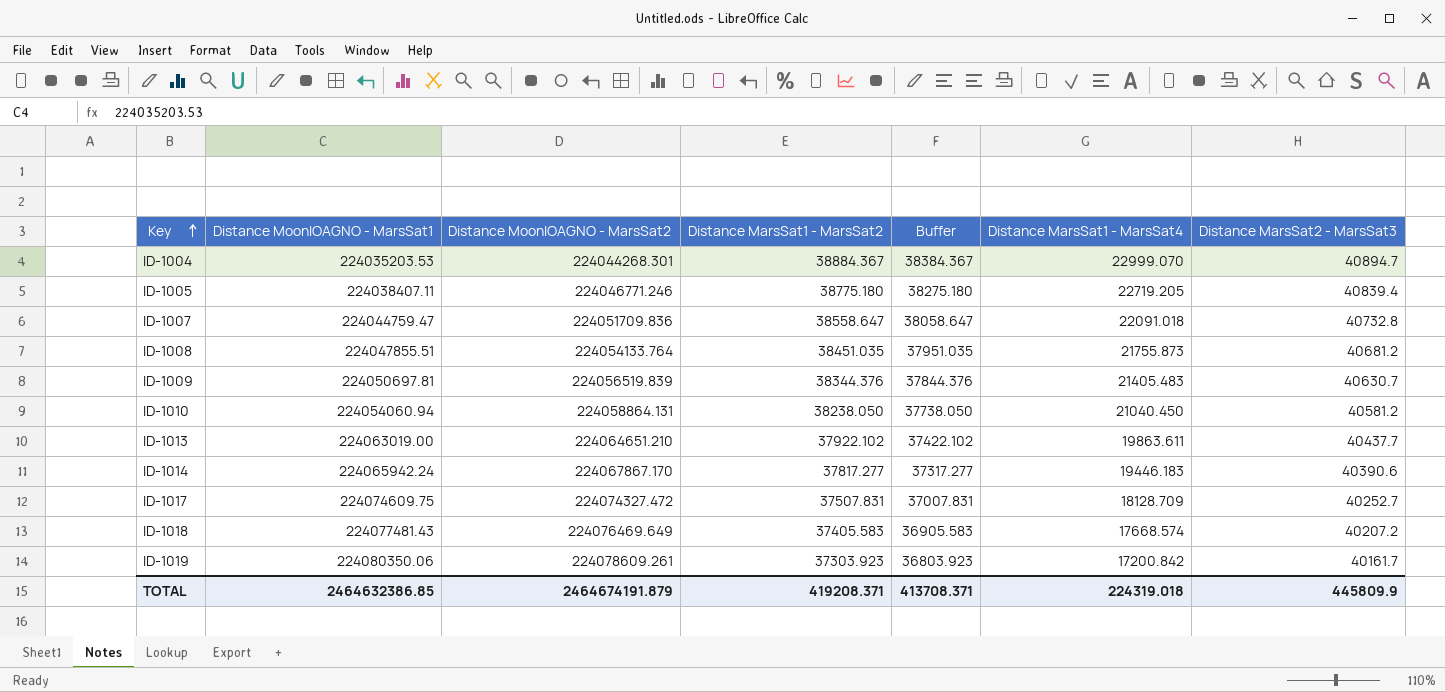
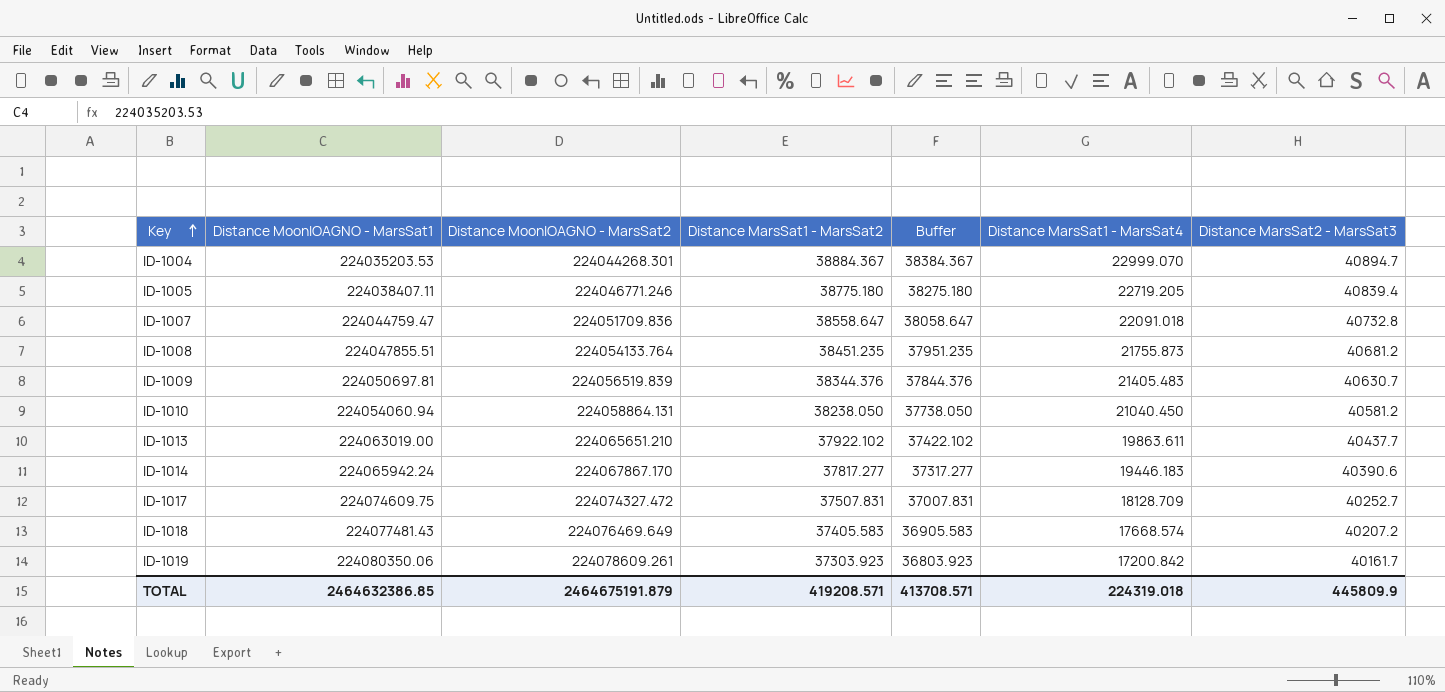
ID-1008 | Distance MarsSat1 - MarsSat2: 38451.035 -> 38451.235
ID-1008 | Buffer: 37951.035 -> 37951.235
ID-1013 | Distance MoonIOAGNO - MarsSat2: 224064651.210 -> 224065651.210
TOTAL | Distance MoonIOAGNO - MarsSat2: 2464674191.879 -> 2464675191.879
TOTAL | Distance MarsSat1 - MarsSat2: 419208.371 -> 419208.571
TOTAL | Buffer: 413708.371 -> 413708.571

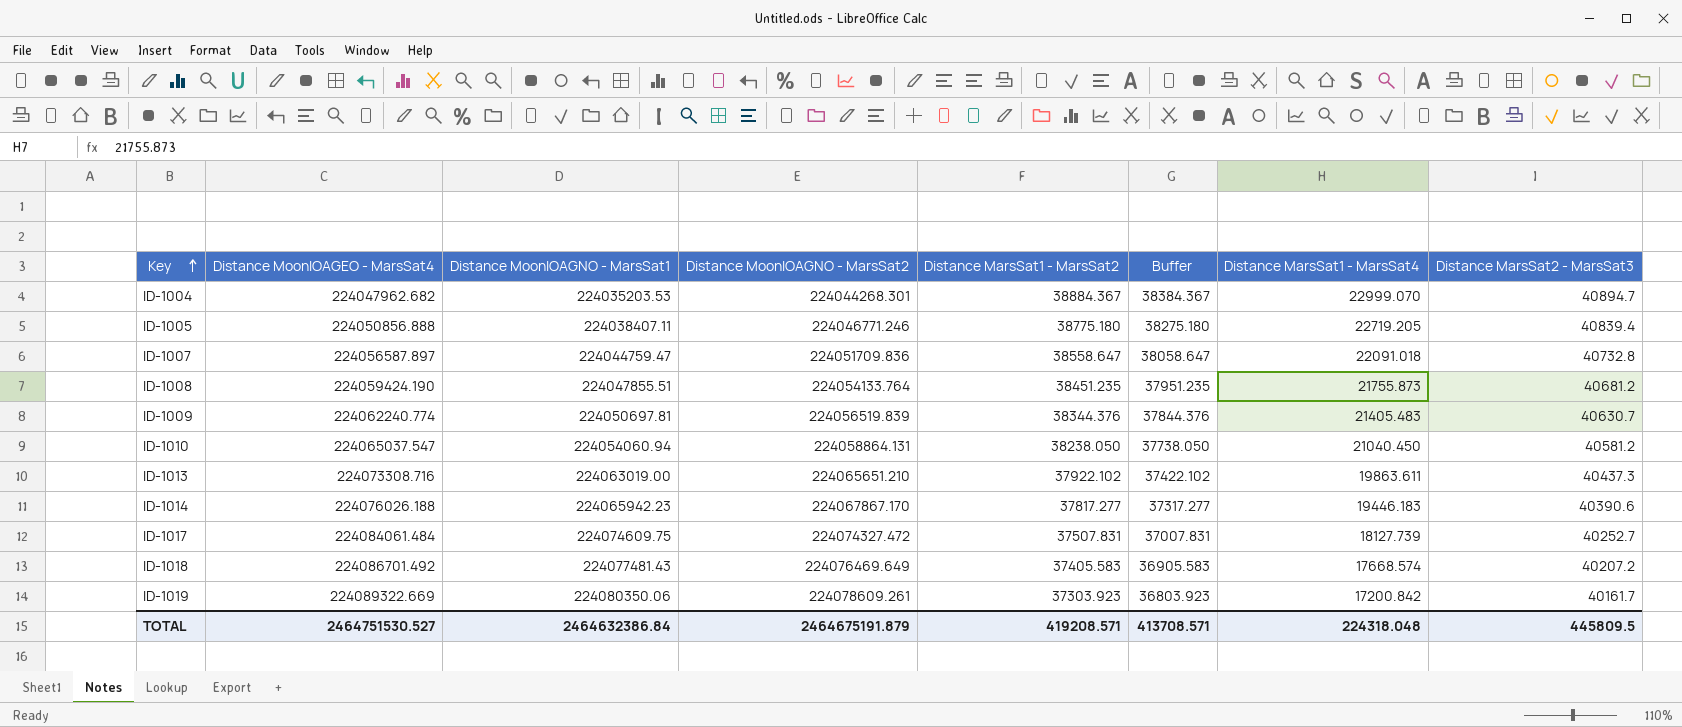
column Distance MoonIOAGEO - MarsSat4 | position: none -> 2
ID-1013 | Distance MarsSat2 - MarsSat3: 40437.7 -> 40437.3
ID-1014 | Distance MoonIOAGNO - MarsSat1: 224065942.24 -> 224065942.23
ID-1017 | Distance MarsSat1 - MarsSat4: 18128.709 -> 18127.739
TOTAL | Distance MoonIOAGNO - MarsSat1: 2464632386.85 -> 2464632386.84
TOTAL | Distance MarsSat1 - MarsSat4: 224319.018 -> 224318.048
TOTAL | Distance MarsSat2 - MarsSat3: 445809.9 -> 445809.5

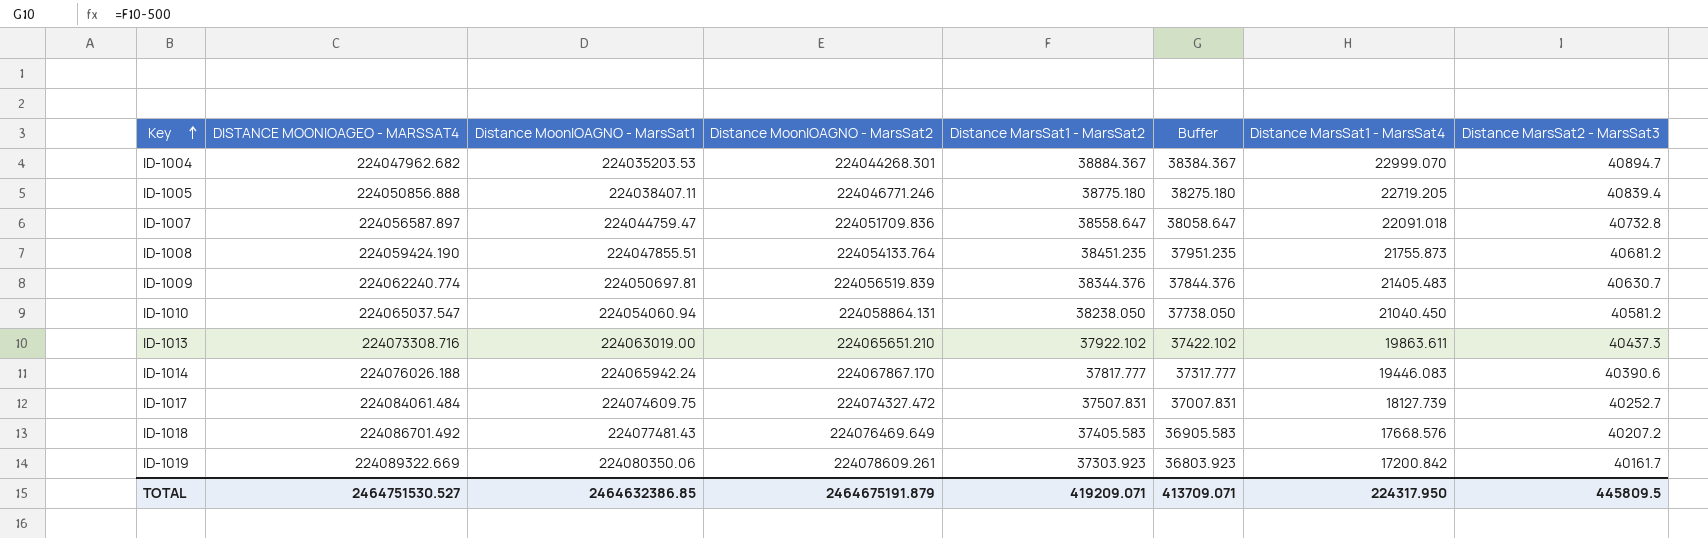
column name: Distance MoonIOAGEO - MarsSat4 -> DISTANCE MOONIOAGEO - MARSSAT4
ID-1014 | Distance MoonIOAGNO - MarsSat1: 224065942.23 -> 224065942.24
ID-1014 | Distance MarsSat1 - MarsSat2: 37817.277 -> 37817.777
ID-1014 | Buffer: 37317.277 -> 37317.777
ID-1014 | Distance MarsSat1 - MarsSat4: 19446.183 -> 19446.083
ID-1018 | Distance MarsSat1 - MarsSat4: 17668.574 -> 17668.576
TOTAL | Distance MoonIOAGNO - MarsSat1: 2464632386.84 -> 2464632386.85
TOTAL | Distance MarsSat1 - MarsSat2: 419208.571 -> 419209.071
TOTAL | Buffer: 413708.571 -> 413709.071
TOTAL | Distance MarsSat1 - MarsSat4: 224318.048 -> 224317.950

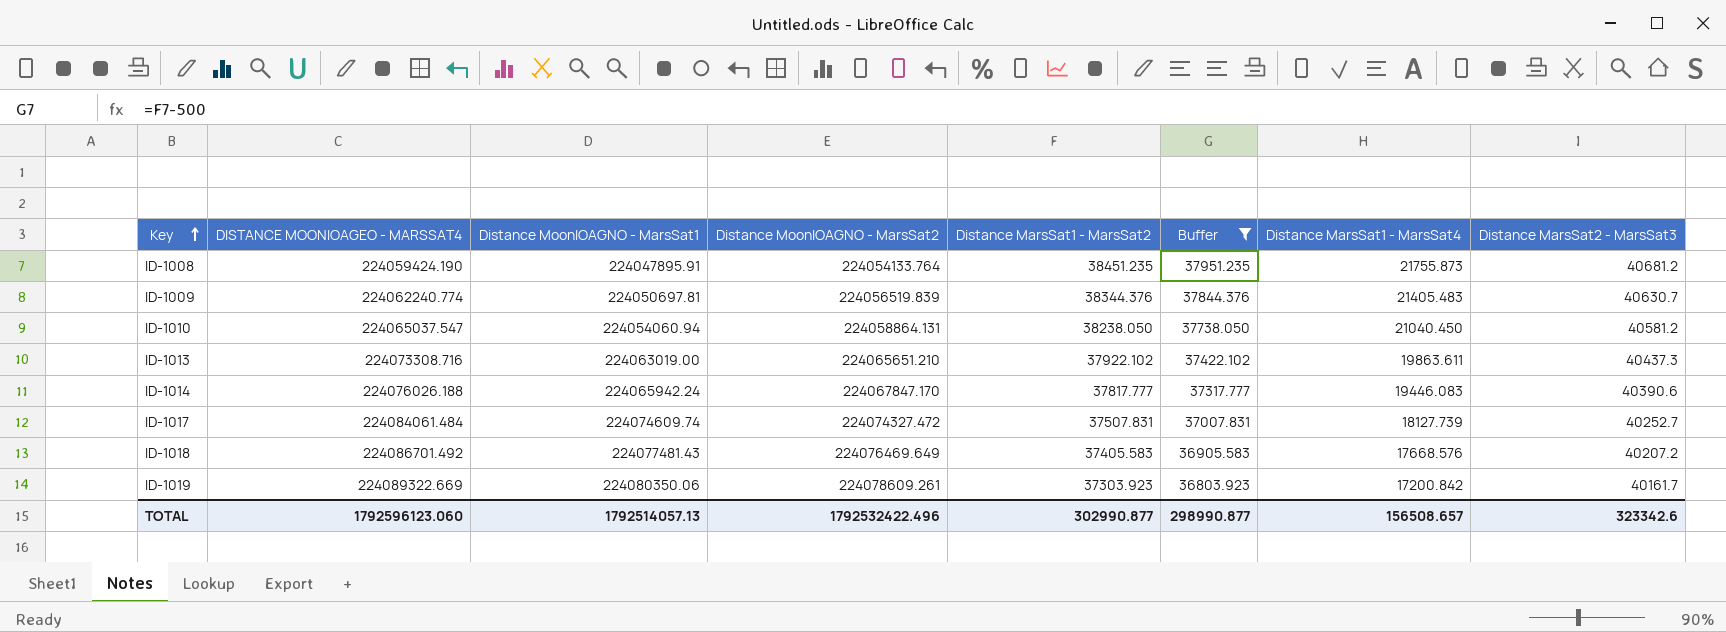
filter: none -> Buffer <= 37951.235
ID-1008 | Distance MoonIOAGNO - MarsSat1: 224047855.51 -> 224047895.91
ID-1014 | Distance MoonIOAGNO - MarsSat2: 224067867.170 -> 224067847.170
ID-1017 | Distance MoonIOAGNO - MarsSat1: 224074609.75 -> 224074609.74
TOTAL | DISTANCE MOONIOAGEO - MARSSAT4: 2464751530.527 -> 1792596123.060
TOTAL | Distance MoonIOAGNO - MarsSat1: 2464632386.85 -> 1792514057.13
TOTAL | Distance MoonIOAGNO - MarsSat2: 2464675191.879 -> 1792532422.496
TOTAL | Distance MarsSat1 - MarsSat2: 419209.071 -> 302990.877
TOTAL | Buffer: 413709.071 -> 298990.877
TOTAL | Distance MarsSat1 - MarsSat4: 224317.950 -> 156508.657
TOTAL | Distance MarsSat2 - MarsSat3: 445809.5 -> 323342.6

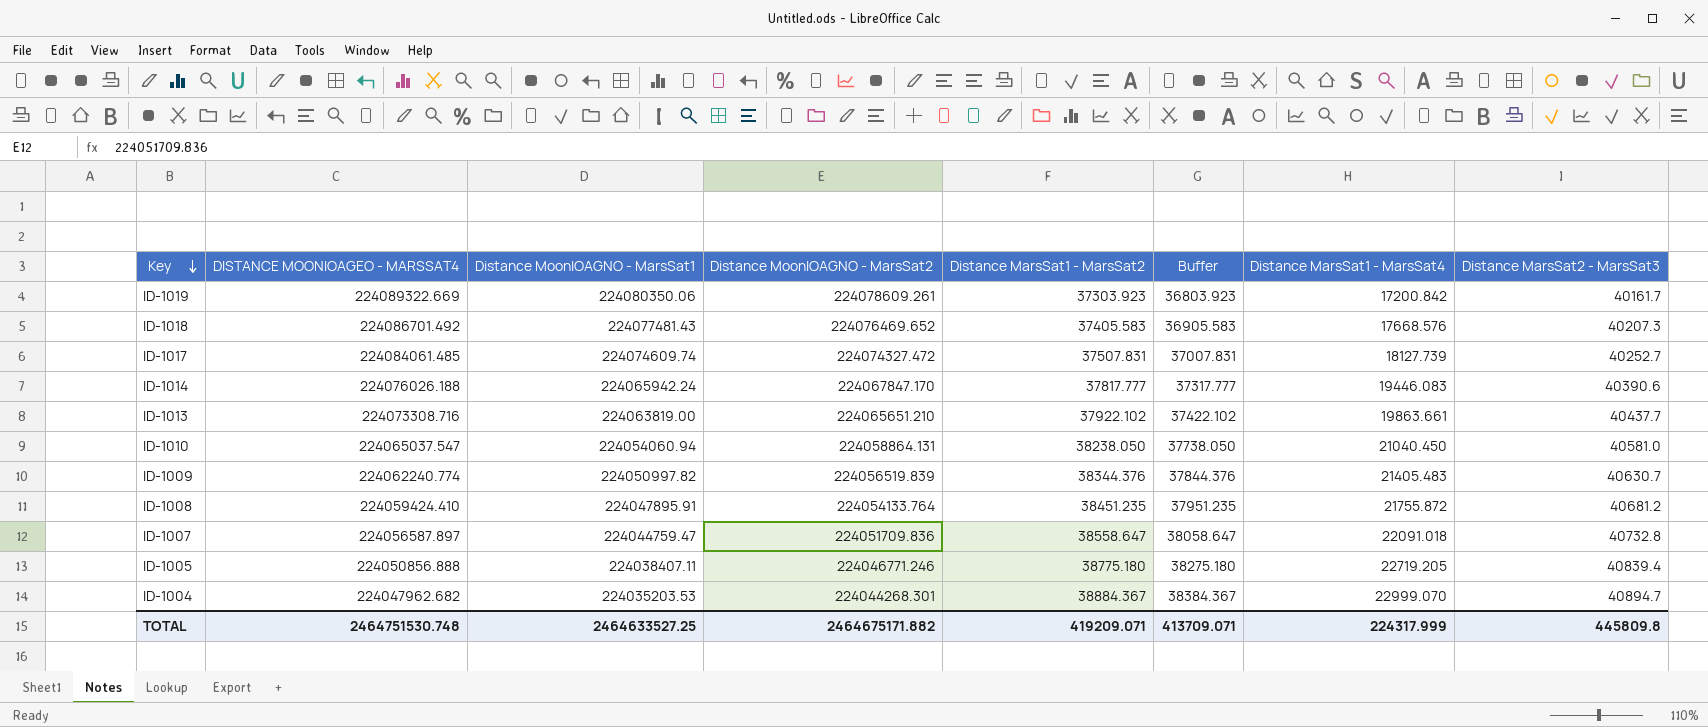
filter: Buffer <= 37951.235 -> none
row order: Key ascending -> Key descending
ID-1018 | Distance MoonIOAGNO - MarsSat2: 224076469.649 -> 224076469.652
ID-1018 | Distance MarsSat2 - MarsSat3: 40207.2 -> 40207.3
ID-1017 | DISTANCE MOONIOAGEO - MARSSAT4: 224084061.484 -> 224084061.485
ID-1013 | Distance MoonIOAGNO - MarsSat1: 224063019.00 -> 224063819.00
ID-1013 | Distance MarsSat1 - MarsSat4: 19863.611 -> 19863.661
ID-1013 | Distance MarsSat2 - MarsSat3: 40437.3 -> 40437.7
ID-1010 | Distance MarsSat2 - MarsSat3: 40581.2 -> 40581.0
ID-1009 | Distance MoonIOAGNO - MarsSat1: 224050697.81 -> 224050997.82
ID-1008 | DISTANCE MOONIOAGEO - MARSSAT4: 224059424.190 -> 224059424.410
ID-1008 | Distance MarsSat1 - MarsSat4: 21755.873 -> 21755.872
TOTAL | DISTANCE MOONIOAGEO - MARSSAT4: 1792596123.060 -> 2464751530.748
TOTAL | Distance MoonIOAGNO - MarsSat1: 1792514057.13 -> 2464633527.25
TOTAL | Distance MoonIOAGNO - MarsSat2: 1792532422.496 -> 2464675171.882
TOTAL | Distance MarsSat1 - MarsSat2: 302990.877 -> 419209.071
TOTAL | Buffer: 298990.877 -> 413709.071
TOTAL | Distance MarsSat1 - MarsSat4: 156508.657 -> 224317.999
TOTAL | Distance MarsSat2 - MarsSat3: 323342.6 -> 445809.8

